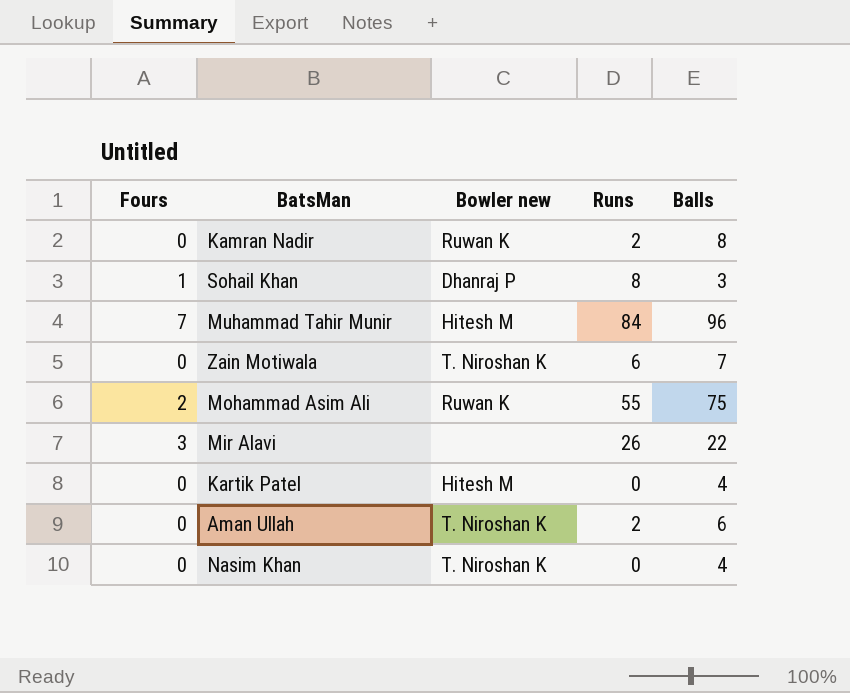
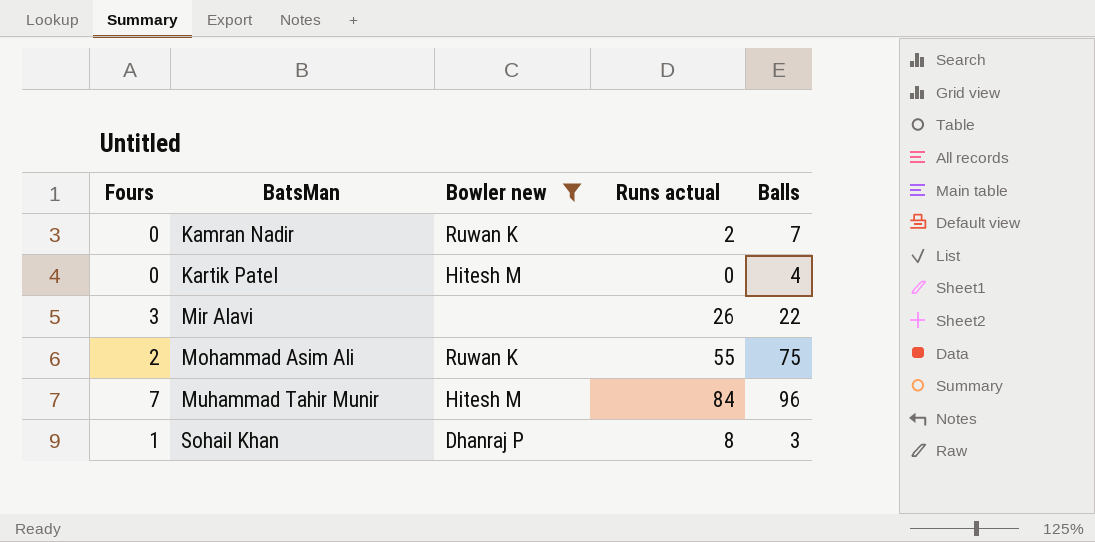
filter: none -> Bowler new != T. Niroshan K
row order: none -> BatsMan ascending
column name: Runs -> Runs actual
Kamran Nadir | Balls: 8 -> 7

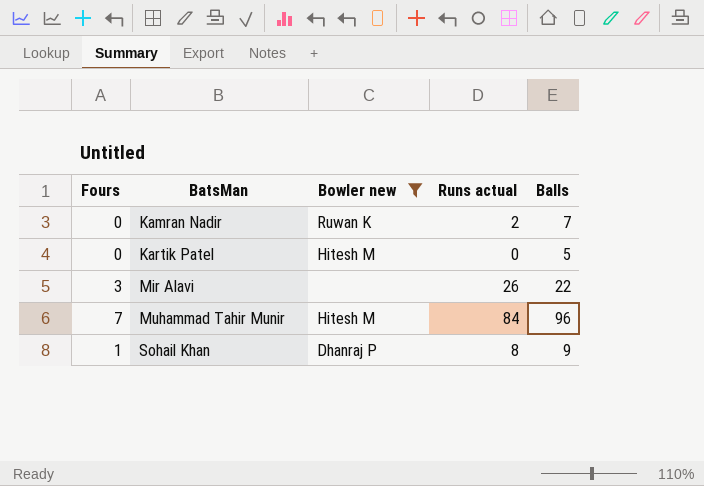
row Mohammad Asim Ali: 2 | Ruwan K | 55 | 75 -> none
Kartik Patel | Balls: 4 -> 5
Sohail Khan | Balls: 3 -> 9

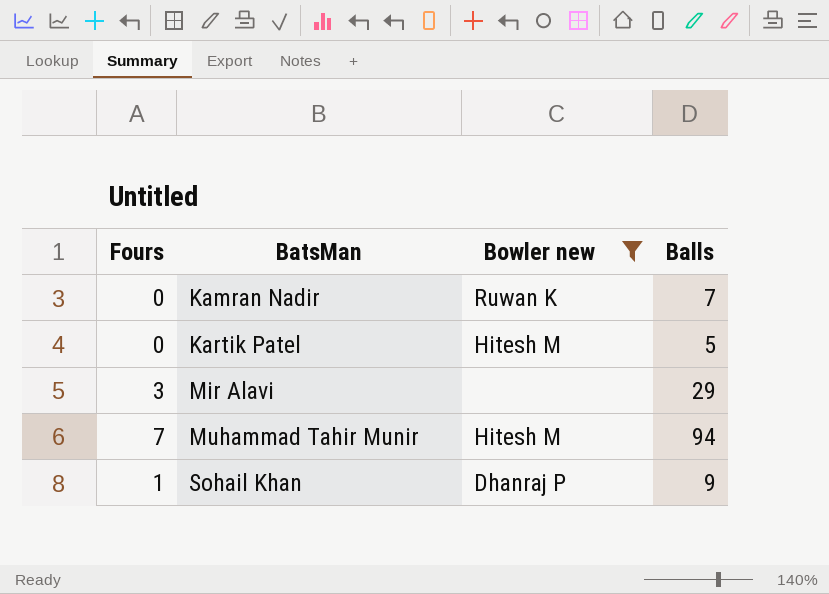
column Runs actual | position: 4 -> none
Mir Alavi | Balls: 22 -> 29
Muhammad Tahir Munir | Balls: 96 -> 94

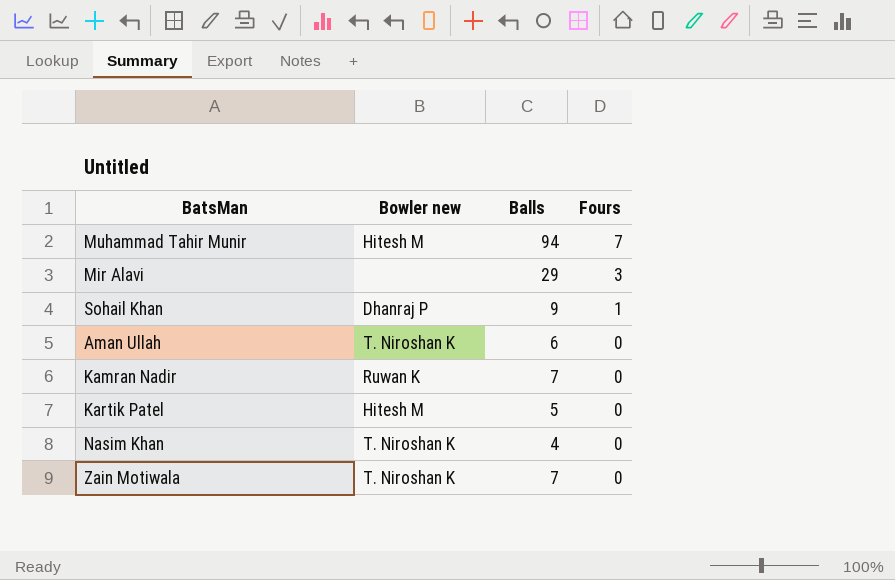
filter: Bowler new != T. Niroshan K -> none
row order: BatsMan ascending -> Fours descending
column Fours | position: 1 -> 4

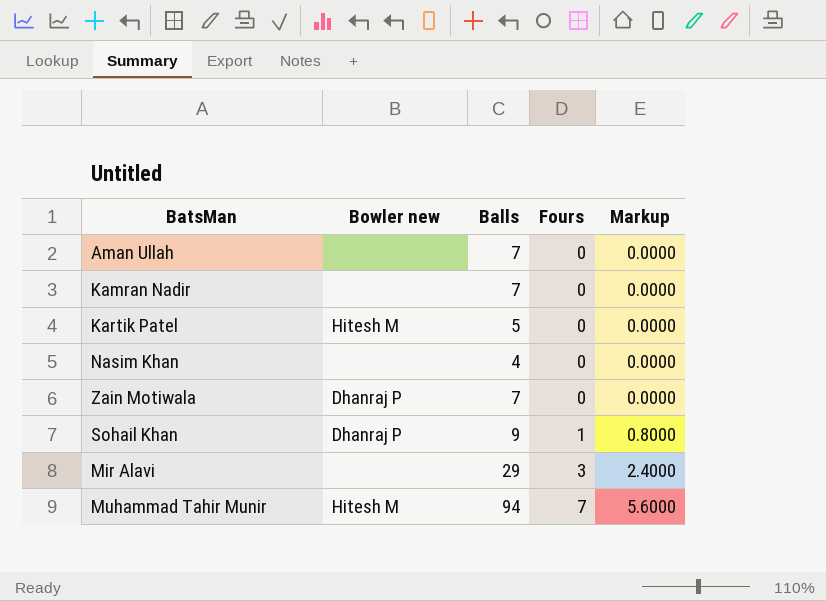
row order: Fours descending -> Fours ascending
column Markup | formula: none -> [Fours] * 0.8
Aman Ullah | Bowler new: T. Niroshan K -> none
Aman Ullah | Balls: 6 -> 7
Kamran Nadir | Bowler new: Ruwan K -> none
Nasim Khan | Bowler new: T. Niroshan K -> none
Zain Motiwala | Bowler new: T. Niroshan K -> Dhanraj P

